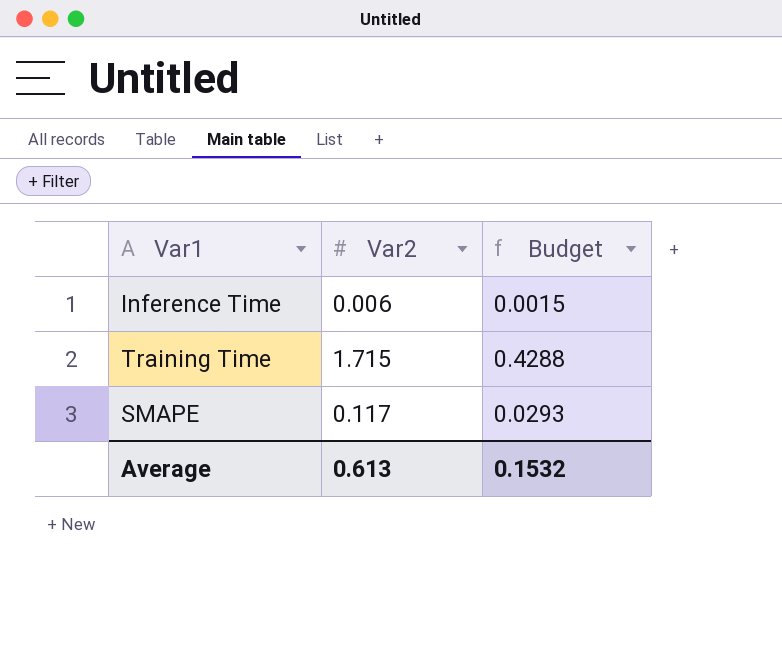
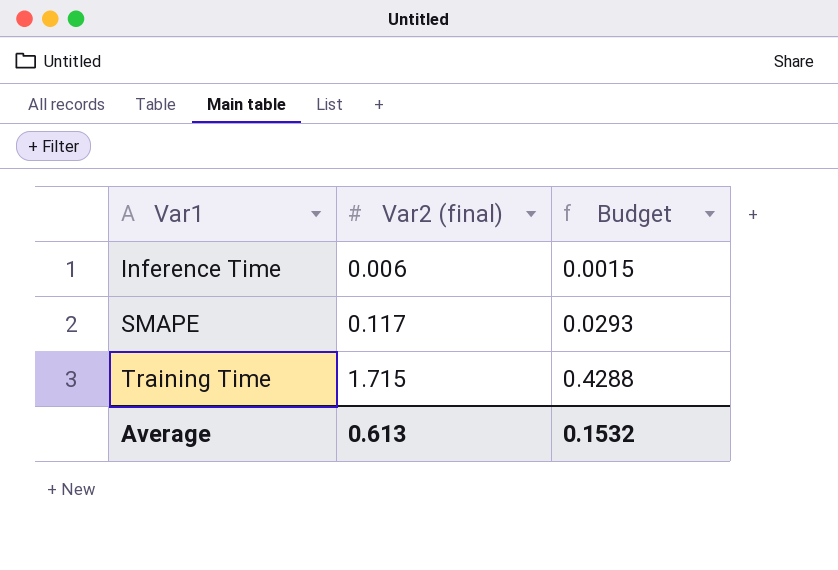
row order: none -> Var1 ascending
column name: Var2 -> Var2 (final)

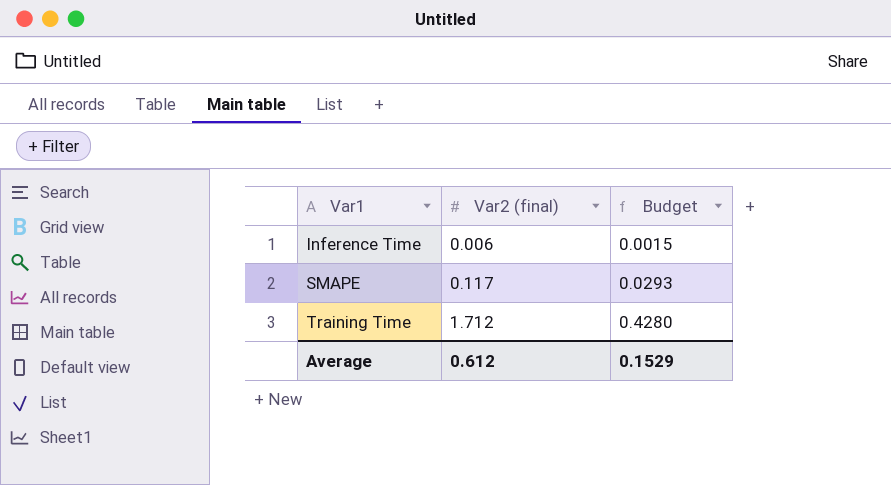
Training Time | Var2 (final): 1.715 -> 1.712
Training Time | Budget: 0.4288 -> 0.4280
Average | Var2 (final): 0.613 -> 0.612
Average | Budget: 0.1532 -> 0.1529

